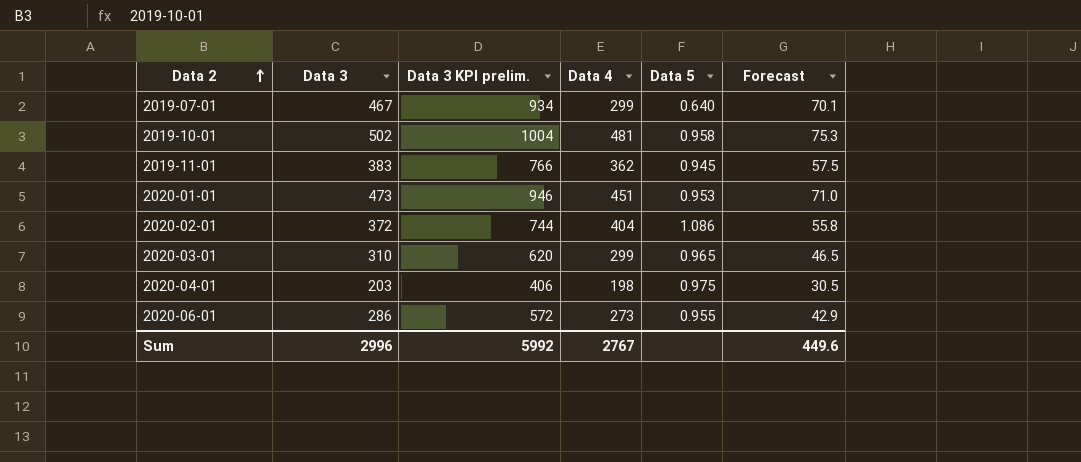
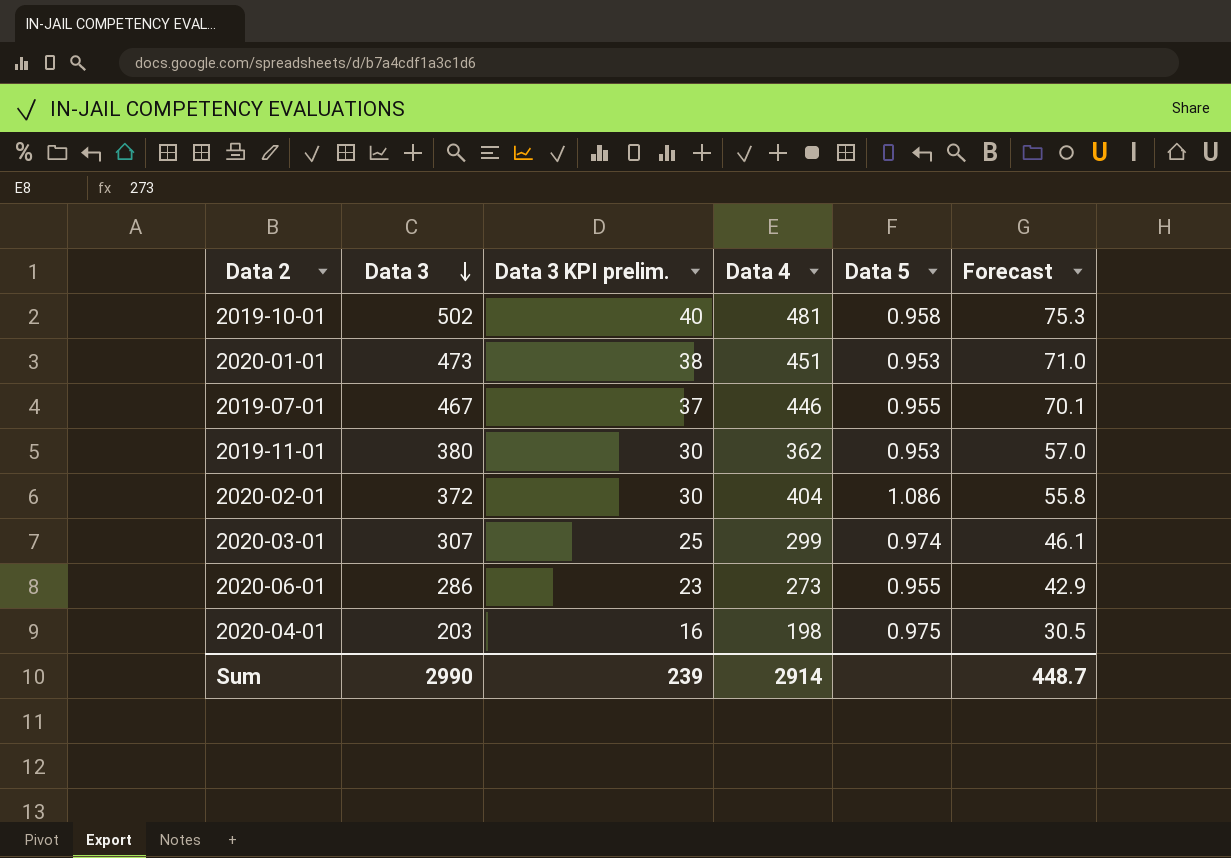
row order: Data 2 ascending -> Data 3 descending
column Data 3 KPI prelim. | formula: [Data 3] * 2 -> [Data 3] * 0.08
2019-07-01 | Data 4: 299 -> 446
2019-07-01 | Data 5: 0.640 -> 0.955
2019-11-01 | Data 3: 383 -> 380
2019-11-01 | Data 5: 0.945 -> 0.953
2019-11-01 | Forecast: 57.5 -> 57.0
2020-03-01 | Data 3: 310 -> 307
2020-03-01 | Data 5: 0.965 -> 0.974
2020-03-01 | Forecast: 46.5 -> 46.1
Sum | Data 3: 2996 -> 2990
Sum | Data 3 KPI prelim.: 5992 -> 239
Sum | Data 4: 2767 -> 2914
Sum | Forecast: 449.6 -> 448.7

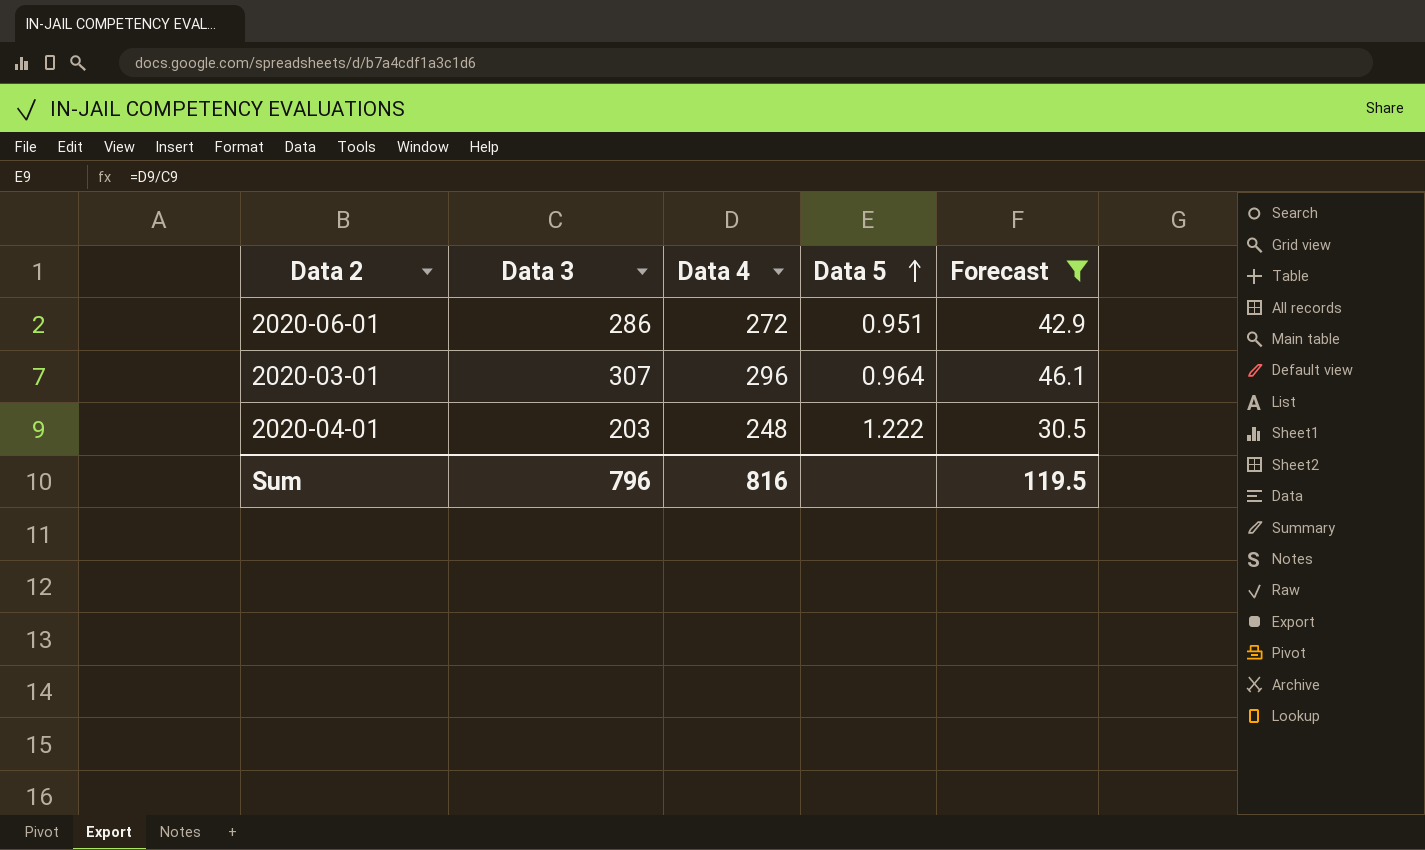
filter: none -> Forecast <= 46.1
row order: Data 3 descending -> Data 5 ascending
column Data 3 KPI prelim. | formula: [Data 3] * 0.08 -> none
2020-06-01 | Data 4: 273 -> 272
2020-06-01 | Data 5: 0.955 -> 0.951
2020-03-01 | Data 4: 299 -> 296
2020-03-01 | Data 5: 0.974 -> 0.964
2020-04-01 | Data 4: 198 -> 248
2020-04-01 | Data 5: 0.975 -> 1.222
Sum | Data 3: 2990 -> 796
Sum | Data 4: 2914 -> 816
Sum | Forecast: 448.7 -> 119.5

